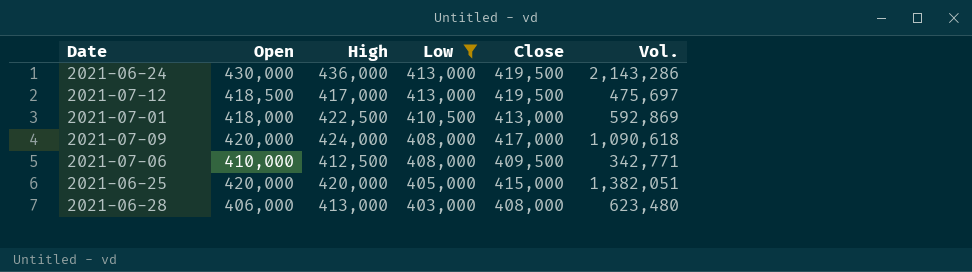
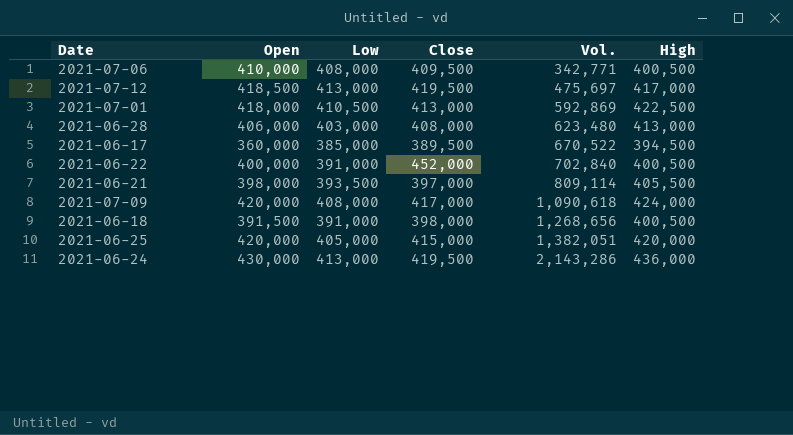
filter: Low >= 403,000 -> none
row order: Low descending -> Vol. ascending
column High | position: 3 -> 6
2021-07-06 | High: 412,500 -> 400,500

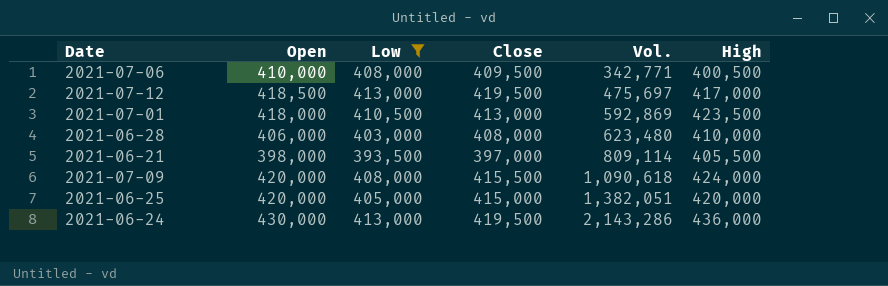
filter: none -> Low >= 393,500
2021-07-01 | High: 422,500 -> 423,500
2021-06-28 | High: 413,000 -> 410,000
2021-07-09 | Close: 417,000 -> 415,500

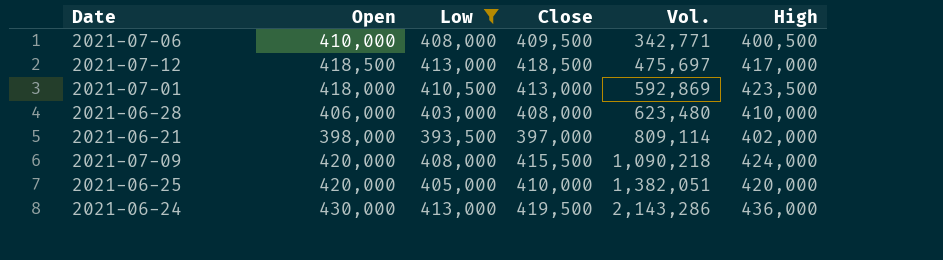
2021-07-12 | Close: 419,500 -> 418,500
2021-06-21 | High: 405,500 -> 402,000
2021-07-09 | Vol.: 1,090,618 -> 1,090,218
2021-06-25 | Close: 415,000 -> 410,000

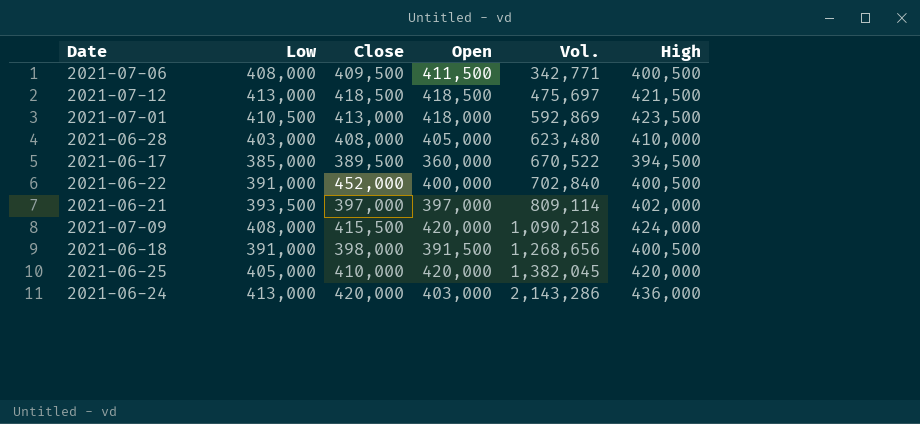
filter: Low >= 393,500 -> none
column Open | position: 2 -> 4
2021-07-06 | Open: 410,000 -> 411,500
2021-07-12 | High: 417,000 -> 421,500
2021-06-28 | Open: 406,000 -> 405,000
2021-06-21 | Open: 398,000 -> 397,000
2021-06-25 | Vol.: 1,382,051 -> 1,382,045
2021-06-24 | Close: 419,500 -> 420,000
2021-06-24 | Open: 430,000 -> 403,000

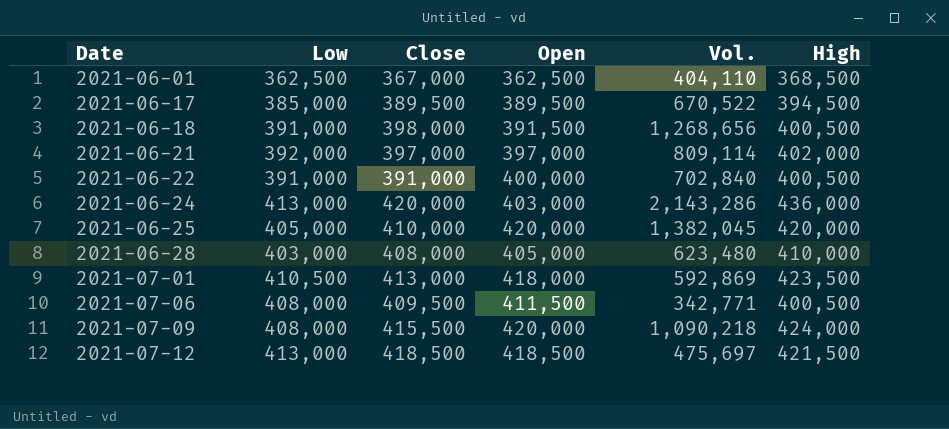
row order: Vol. ascending -> Date ascending
row 2021-06-01: none -> 362,500 | 367,000 | 362,500 | 404,110 | 368,500
2021-06-17 | Open: 360,000 -> 389,500
2021-06-21 | Low: 393,500 -> 392,000
2021-06-22 | Close: 452,000 -> 391,000

